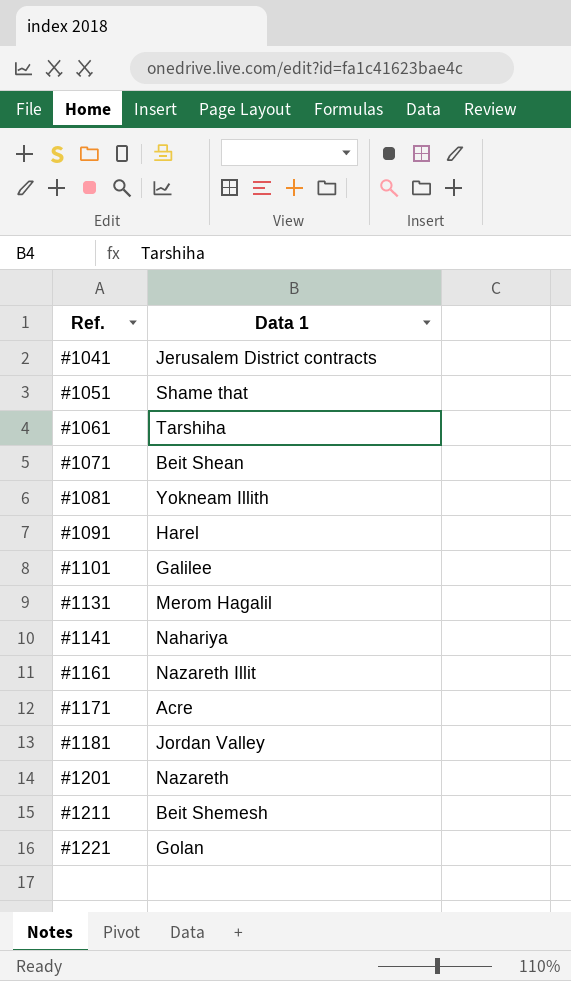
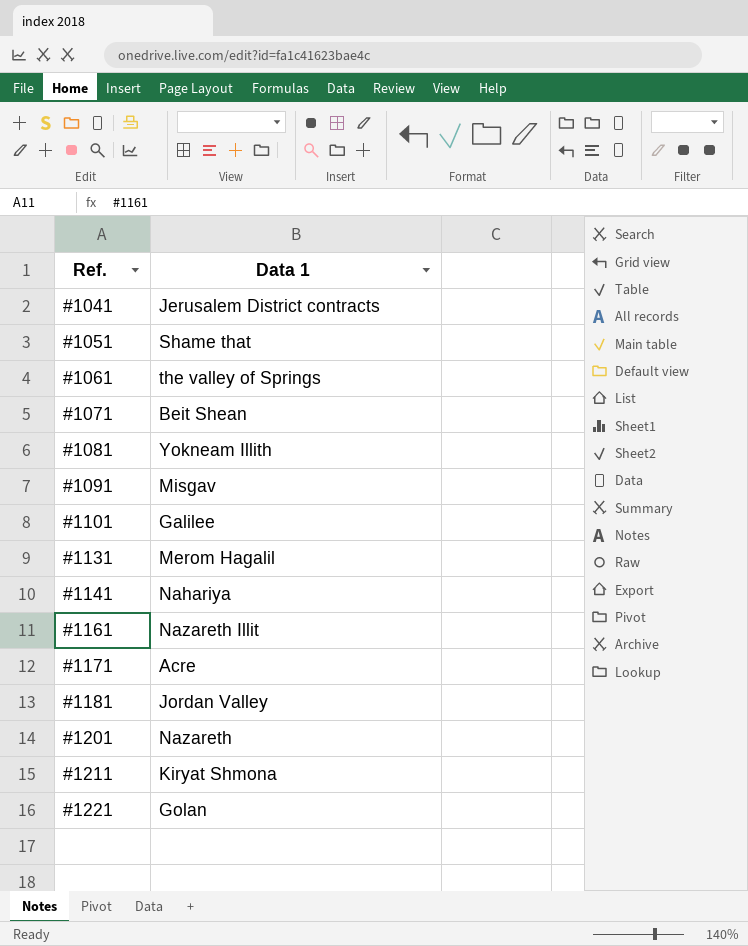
#1061 | Data 1: Tarshiha -> the valley of Springs
#1091 | Data 1: Harel -> Misgav
#1211 | Data 1: Beit Shemesh -> Kiryat Shmona

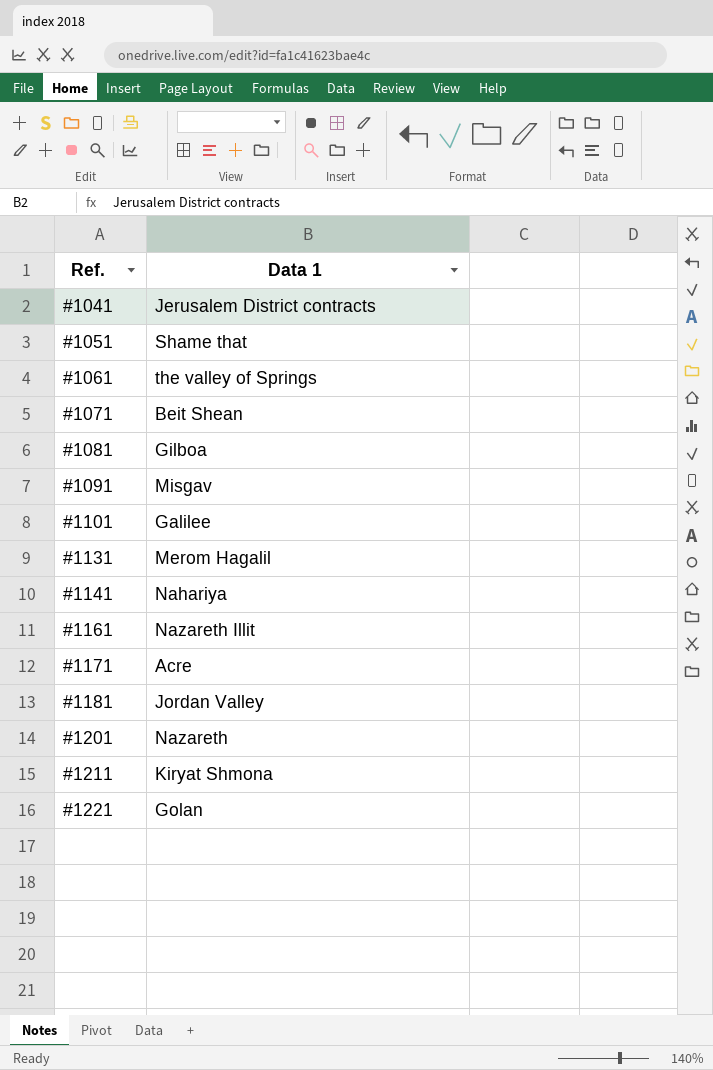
#1081 | Data 1: Yokneam Illith -> Gilboa

